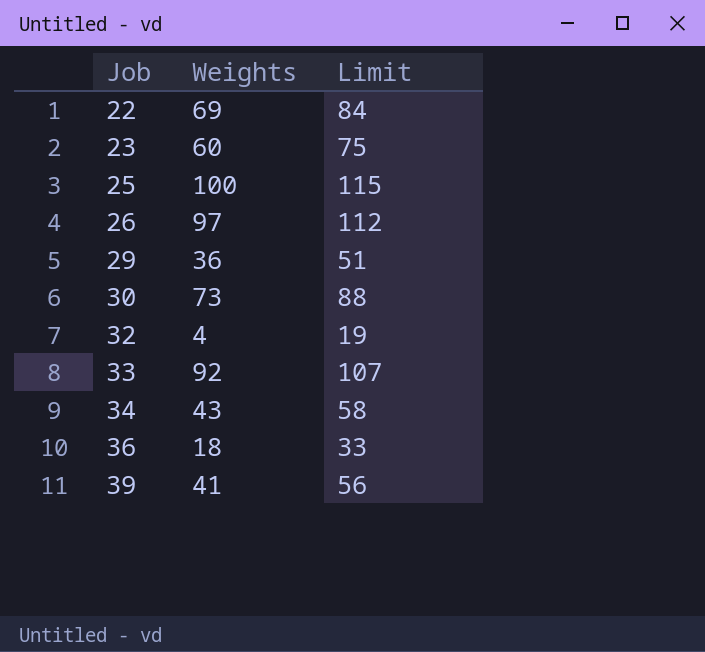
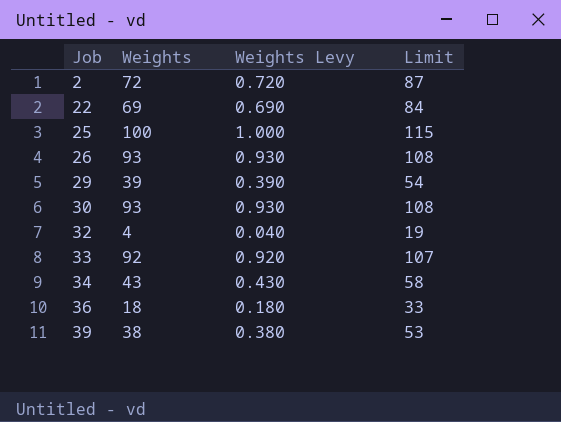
column Weights Levy | formula: none -> [Weights] * 0.01
row 23: 60 | 75 -> none
row 2: none -> 72 | 0.720 | 87
26 | Weights: 97 -> 93
26 | Limit: 112 -> 108
29 | Weights: 36 -> 39
29 | Limit: 51 -> 54
30 | Weights: 73 -> 93
30 | Limit: 88 -> 108
39 | Weights: 41 -> 38
39 | Limit: 56 -> 53

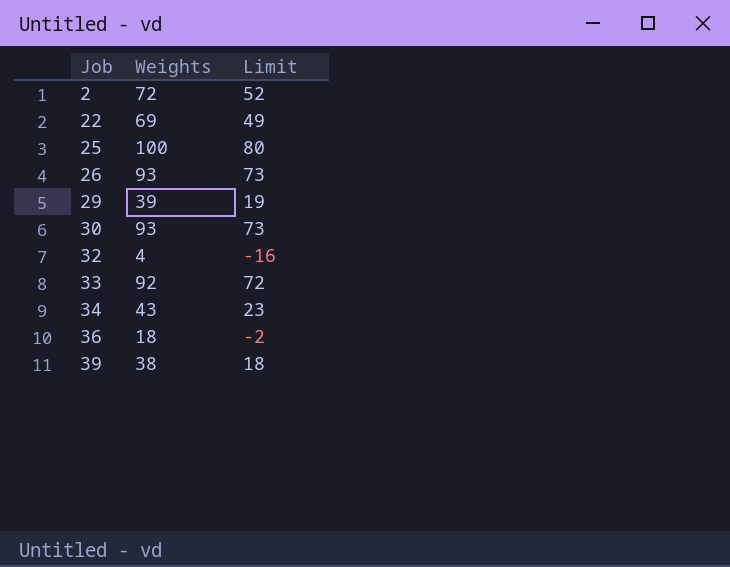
column Weights Levy | formula: [Weights] * 0.01 -> none
column Limit | formula: [Weights] + 15 -> [Weights] - 20

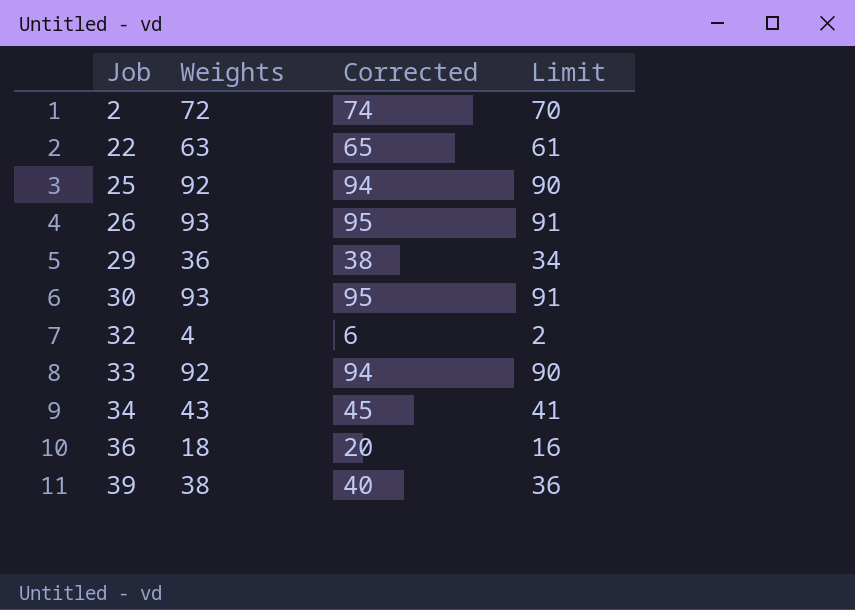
column Corrected | formula: none -> [Weights] + 2
column Limit | formula: [Weights] - 20 -> [Weights] - 2
22 | Weights: 69 -> 63
25 | Weights: 100 -> 92
29 | Weights: 39 -> 36

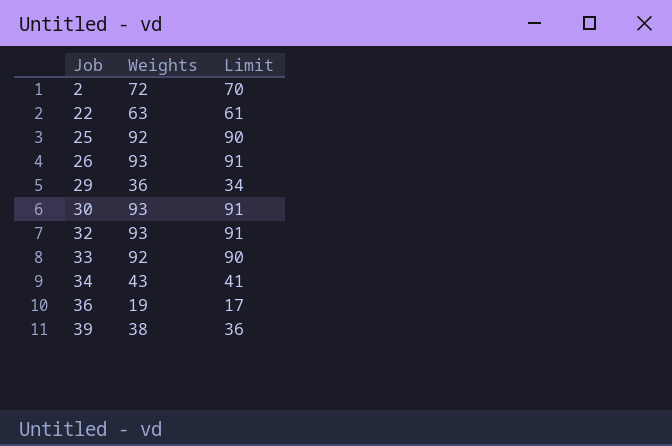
column Corrected | formula: [Weights] + 2 -> none
32 | Weights: 4 -> 93
32 | Limit: 2 -> 91
36 | Weights: 18 -> 19
36 | Limit: 16 -> 17

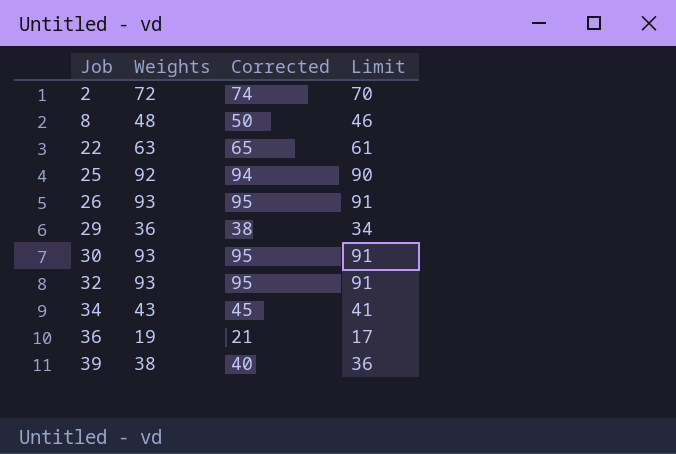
column Corrected | formula: none -> [Weights] + 2
row 33: 92 | 90 -> none
row 8: none -> 48 | 50 | 46

